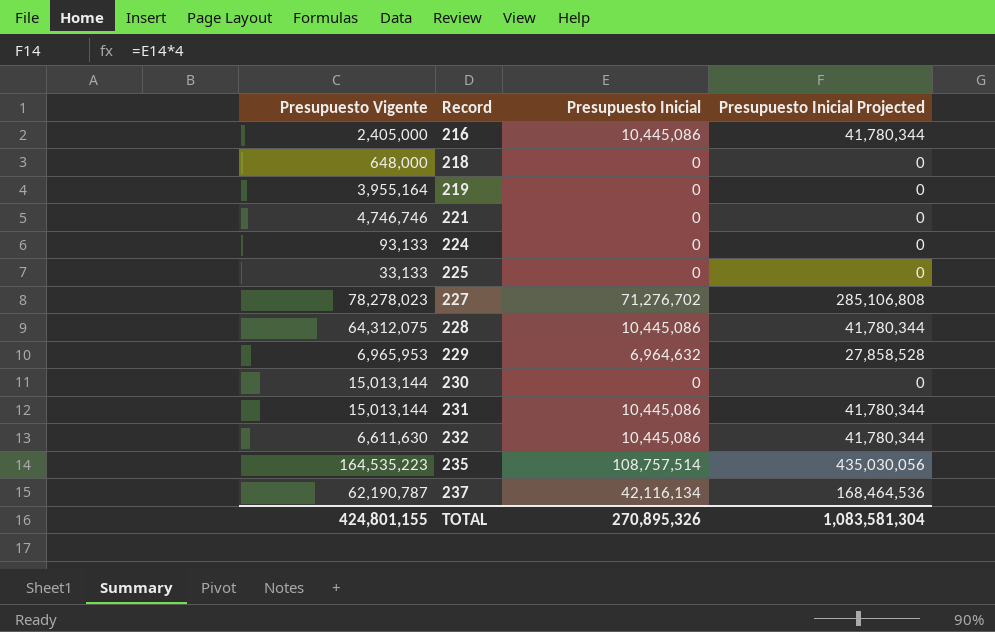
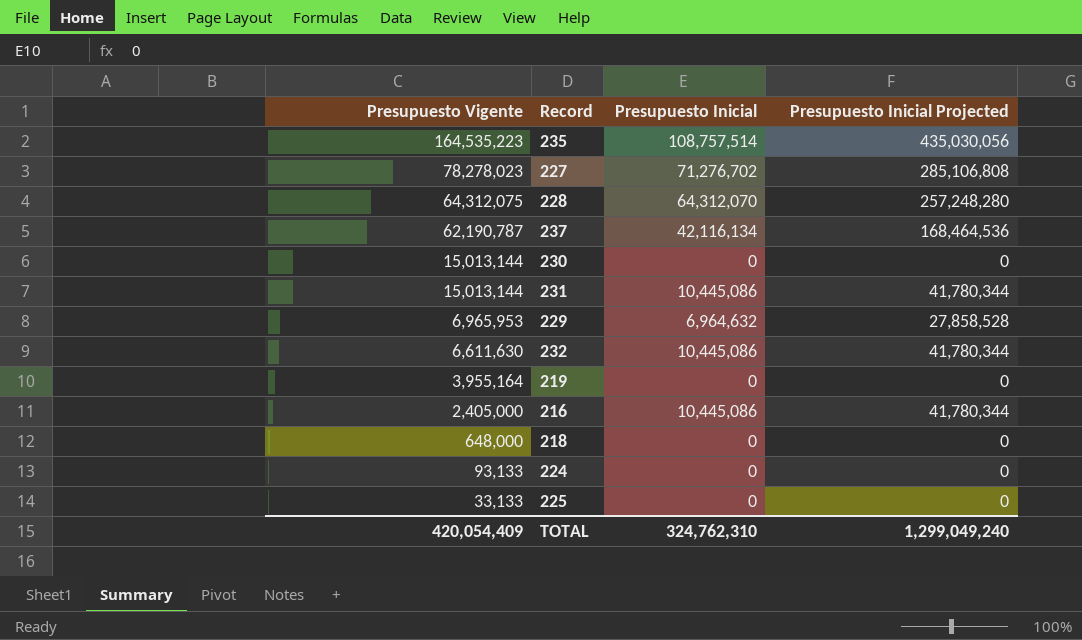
row order: Record ascending -> Presupuesto Vigente descending
row 221: 4,746,746 | 0 | 0 -> none
228 | Presupuesto Inicial: 10,445,086 -> 64,312,070
228 | Presupuesto Inicial Projected: 41,780,344 -> 257,248,280
TOTAL | Presupuesto Vigente: 424,801,155 -> 420,054,409
TOTAL | Presupuesto Inicial: 270,895,326 -> 324,762,310
TOTAL | Presupuesto Inicial Projected: 1,083,581,304 -> 1,299,049,240

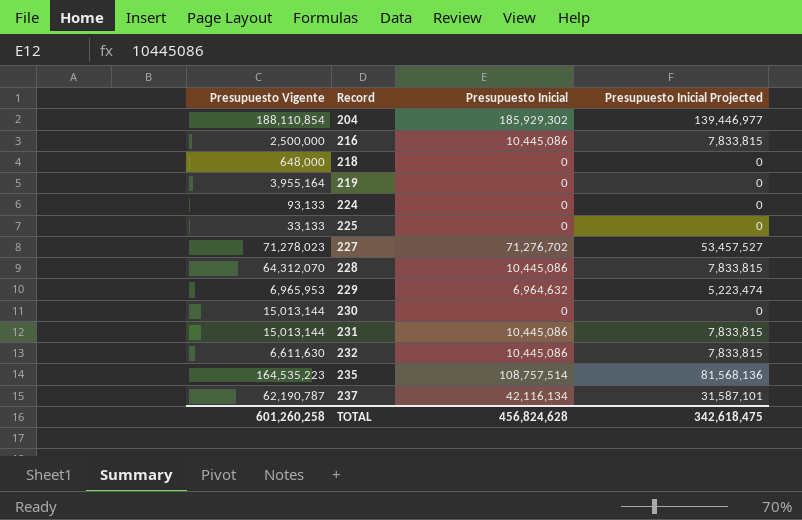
row order: Presupuesto Vigente descending -> Record ascending
column Presupuesto Inicial Projected | formula: [Presupuesto Inicial] * 4 -> [Presupuesto Inicial] * 0.75
row 204: none -> 188,110,854 | 185,929,302 | 139,446,977
216 | Presupuesto Vigente: 2,405,000 -> 2,500,000
227 | Presupuesto Vigente: 78,278,023 -> 71,278,023
228 | Presupuesto Vigente: 64,312,075 -> 64,312,070
228 | Presupuesto Inicial: 64,312,070 -> 10,445,086
TOTAL | Presupuesto Vigente: 420,054,409 -> 601,260,258
TOTAL | Presupuesto Inicial: 324,762,310 -> 456,824,628
TOTAL | Presupuesto Inicial Projected: 1,299,049,240 -> 342,618,475

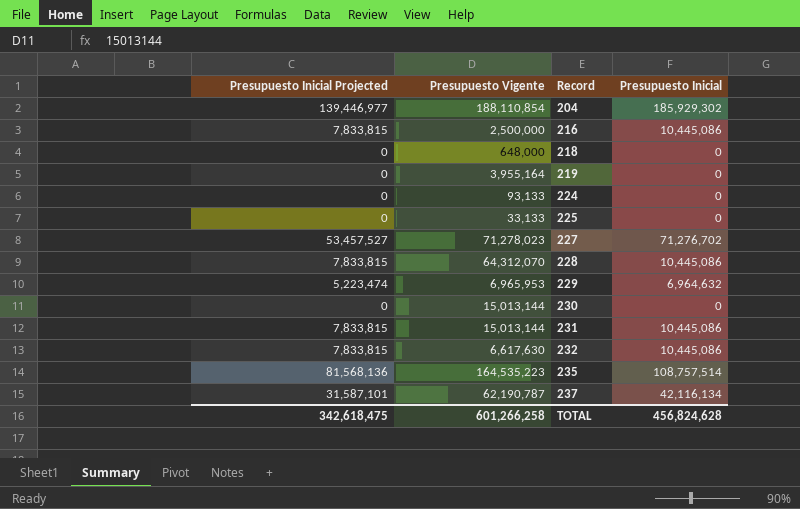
column Presupuesto Inicial Projected | position: 4 -> 1
232 | Presupuesto Vigente: 6,611,630 -> 6,617,630
TOTAL | Presupuesto Vigente: 601,260,258 -> 601,266,258

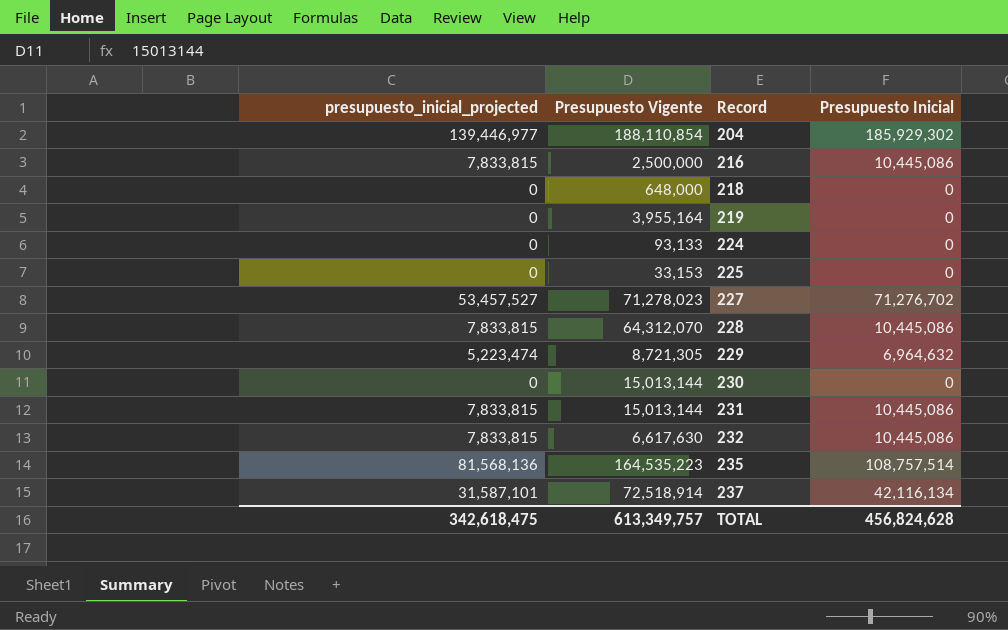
column name: Presupuesto Inicial Projected -> presupuesto_inicial_projected
225 | Presupuesto Vigente: 33,133 -> 33,153
229 | Presupuesto Vigente: 6,965,953 -> 8,721,305
237 | Presupuesto Vigente: 62,190,787 -> 72,518,914
TOTAL | Presupuesto Vigente: 601,266,258 -> 613,349,757

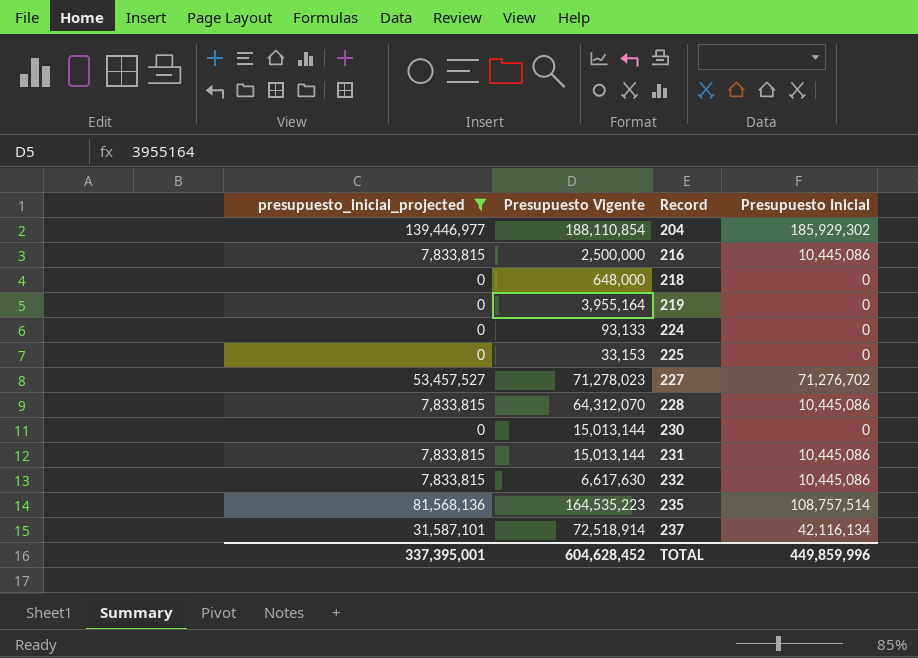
filter: none -> presupuesto_inicial_projected != 5,223,474
TOTAL | presupuesto_inicial_projected: 342,618,475 -> 337,395,001
TOTAL | Presupuesto Vigente: 613,349,757 -> 604,628,452
TOTAL | Presupuesto Inicial: 456,824,628 -> 449,859,996

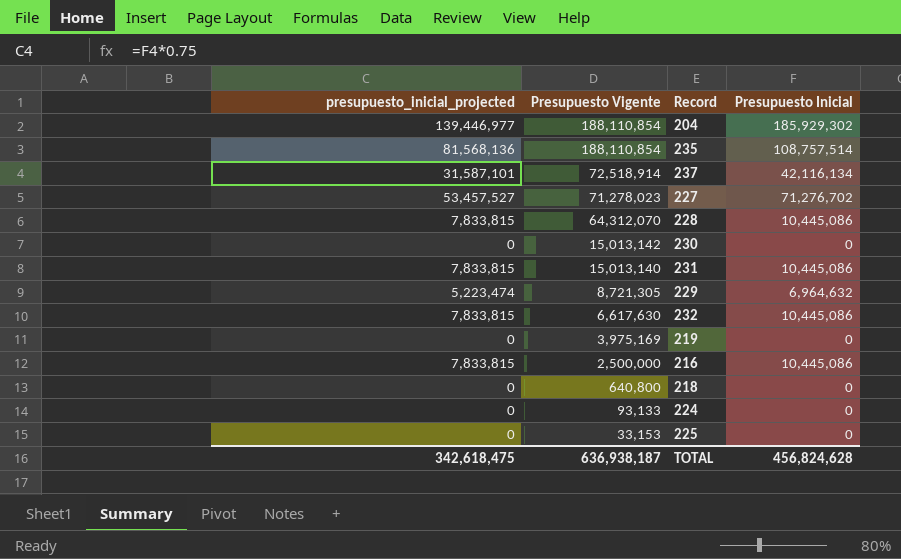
filter: presupuesto_inicial_projected != 5,223,474 -> none
row order: Record ascending -> Presupuesto Vigente descending
235 | Presupuesto Vigente: 164,535,223 -> 188,110,854
230 | Presupuesto Vigente: 15,013,144 -> 15,013,142
231 | Presupuesto Vigente: 15,013,144 -> 15,013,140
219 | Presupuesto Vigente: 3,955,164 -> 3,975,169
218 | Presupuesto Vigente: 648,000 -> 640,800
TOTAL | presupuesto_inicial_projected: 337,395,001 -> 342,618,475
TOTAL | Presupuesto Vigente: 604,628,452 -> 636,938,187
TOTAL | Presupuesto Inicial: 449,859,996 -> 456,824,628

